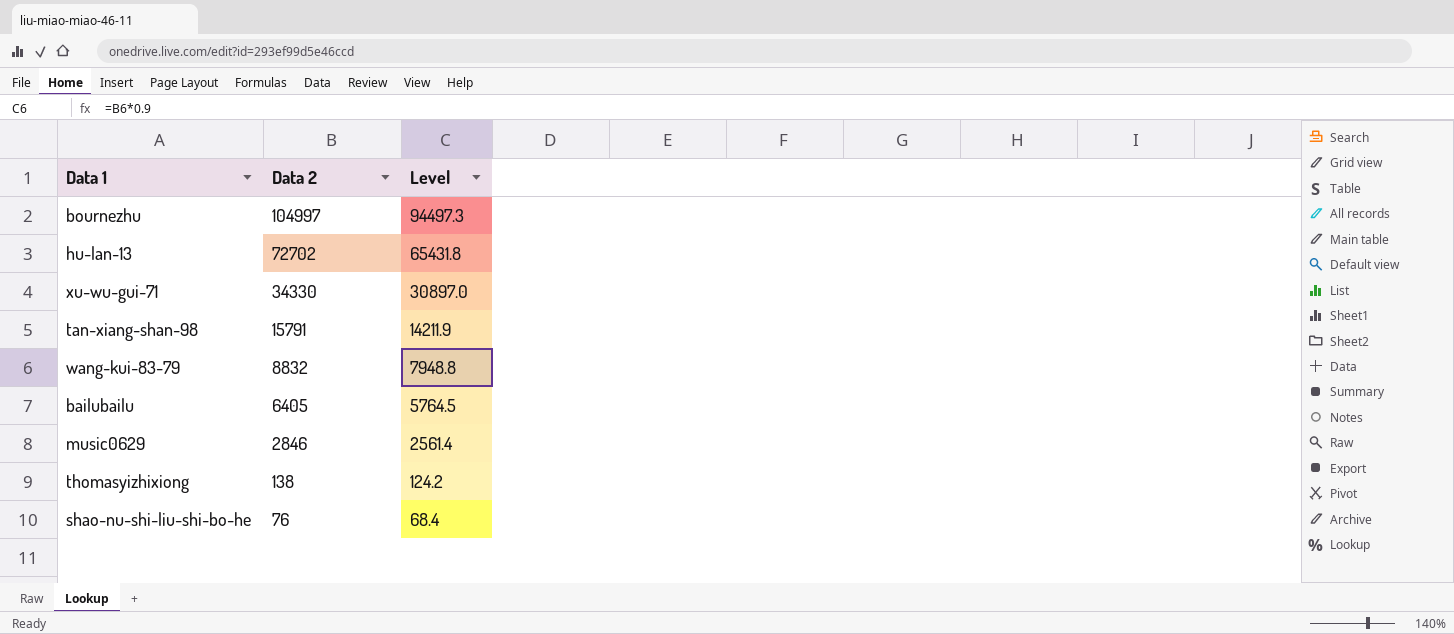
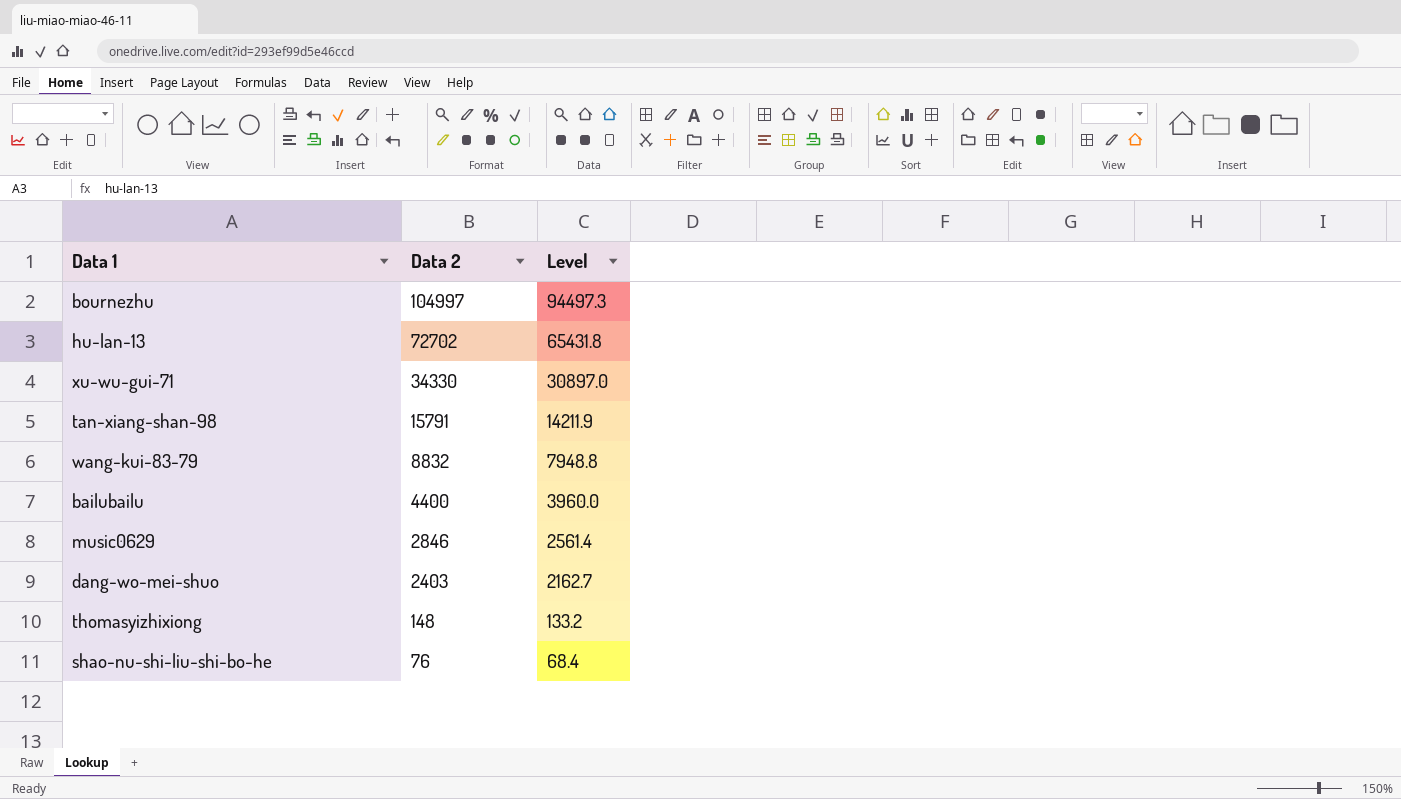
bailubailu | Data 2: 6405 -> 4400
bailubailu | Level: 5764.5 -> 3960.0
row dang-wo-mei-shuo: none -> 2403 | 2162.7
thomasyizhixiong | Data 2: 138 -> 148
thomasyizhixiong | Level: 124.2 -> 133.2

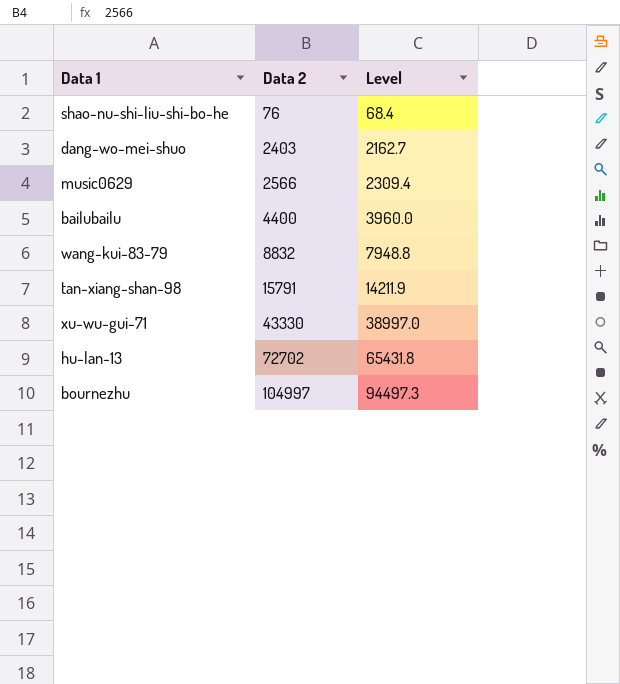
row order: Data 2 descending -> Data 2 ascending
row thomasyizhixiong: 148 | 133.2 -> none
music0629 | Data 2: 2846 -> 2566
music0629 | Level: 2561.4 -> 2309.4
xu-wu-gui-71 | Data 2: 34330 -> 43330
xu-wu-gui-71 | Level: 30897.0 -> 38997.0

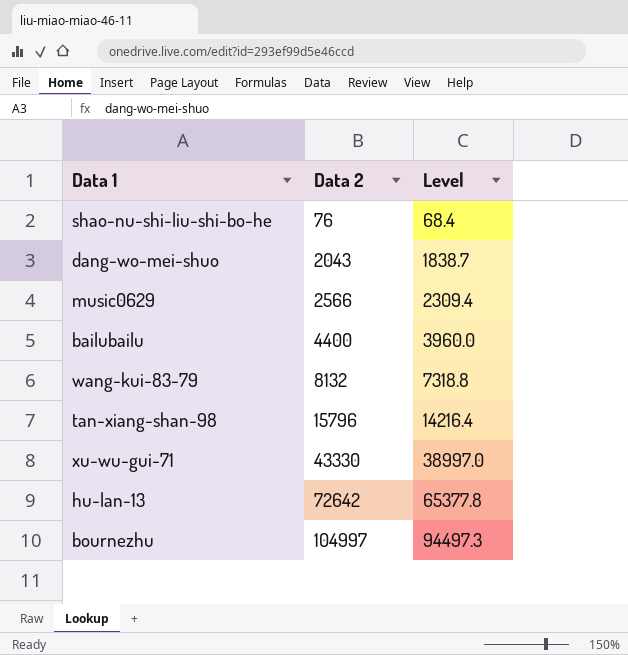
dang-wo-mei-shuo | Data 2: 2403 -> 2043
dang-wo-mei-shuo | Level: 2162.7 -> 1838.7
wang-kui-83-79 | Data 2: 8832 -> 8132
wang-kui-83-79 | Level: 7948.8 -> 7318.8
tan-xiang-shan-98 | Data 2: 15791 -> 15796
tan-xiang-shan-98 | Level: 14211.9 -> 14216.4
hu-lan-13 | Data 2: 72702 -> 72642
hu-lan-13 | Level: 65431.8 -> 65377.8

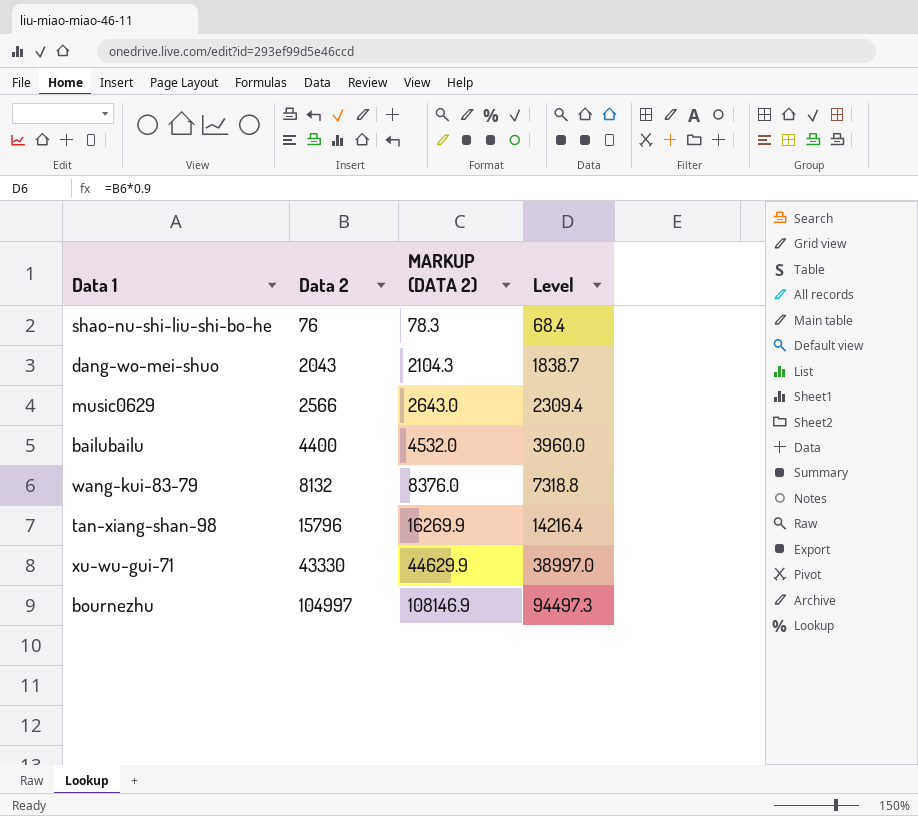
column MARKUP (DATA 2) | formula: none -> [Data 2] * 1.03
row hu-lan-13: 72642 | 65377.8 -> none

